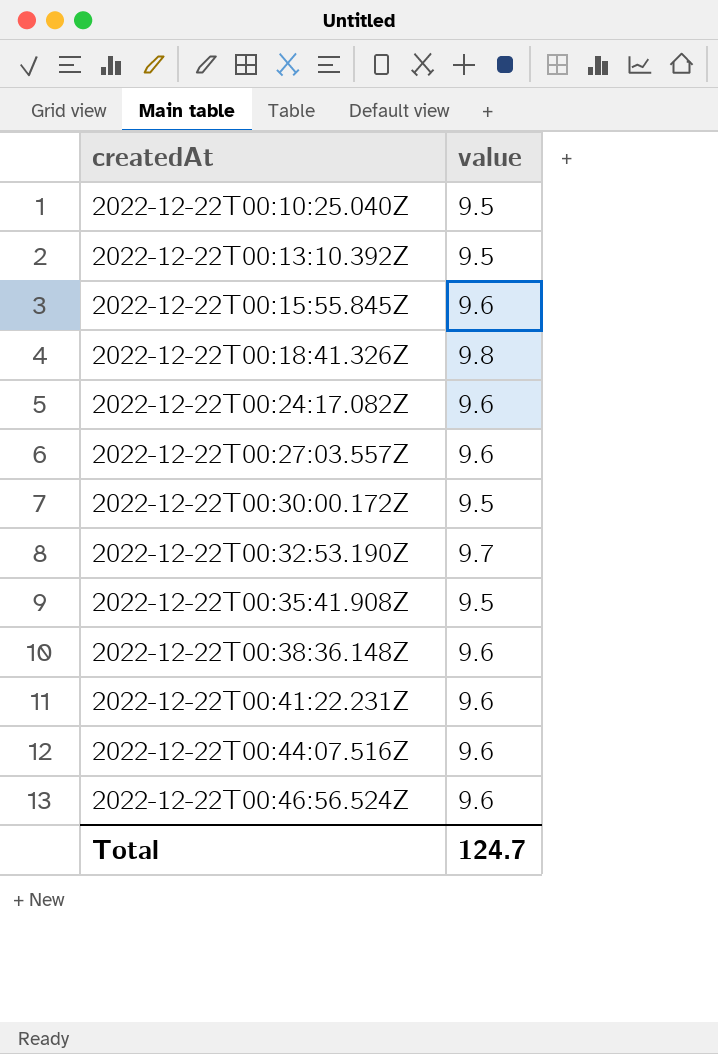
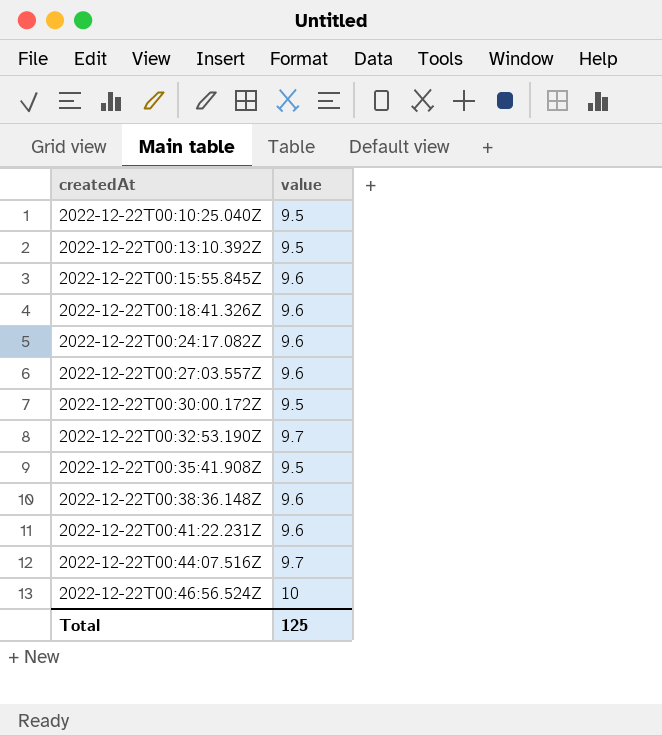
2022-12-22T00:18:41.326Z | value: 9.8 -> 9.6
2022-12-22T00:44:07.516Z | value: 9.6 -> 9.7
2022-12-22T00:46:56.524Z | value: 9.6 -> 10
Total | value: 124.7 -> 125

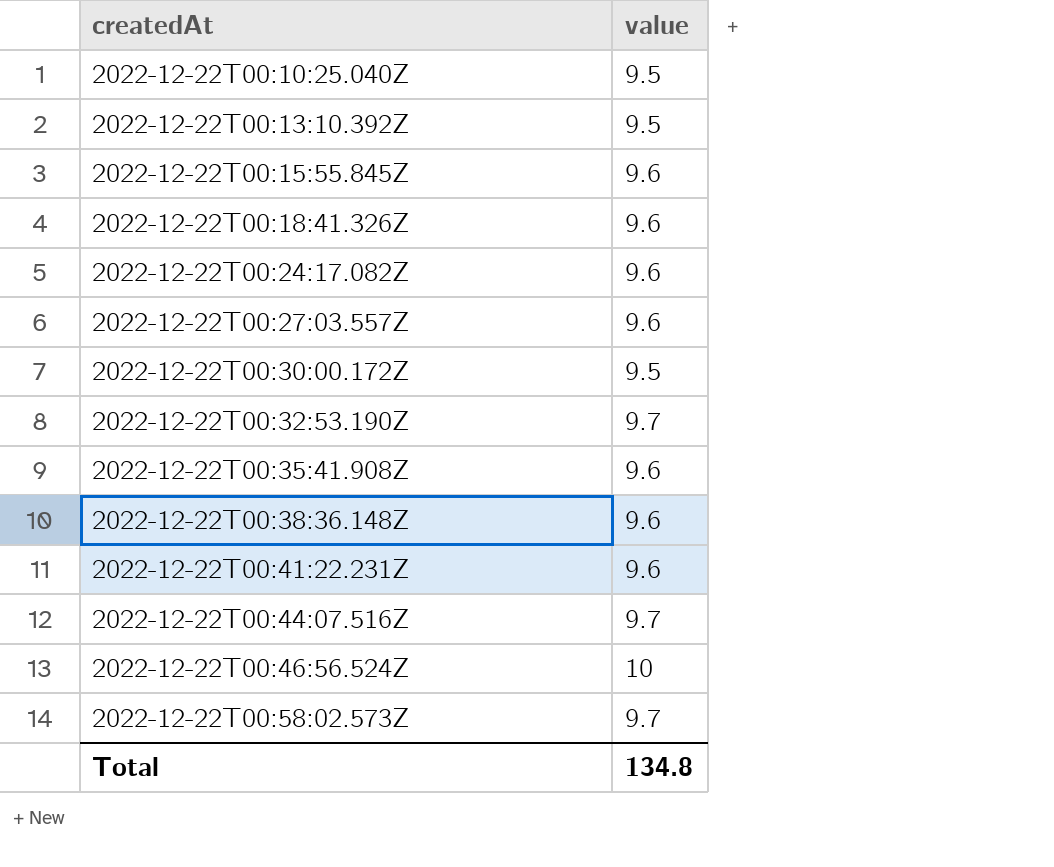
2022-12-22T00:35:41.908Z | value: 9.5 -> 9.6
row 2022-12-22T00:58:02.573Z: none -> 9.7
Total | value: 125 -> 134.8

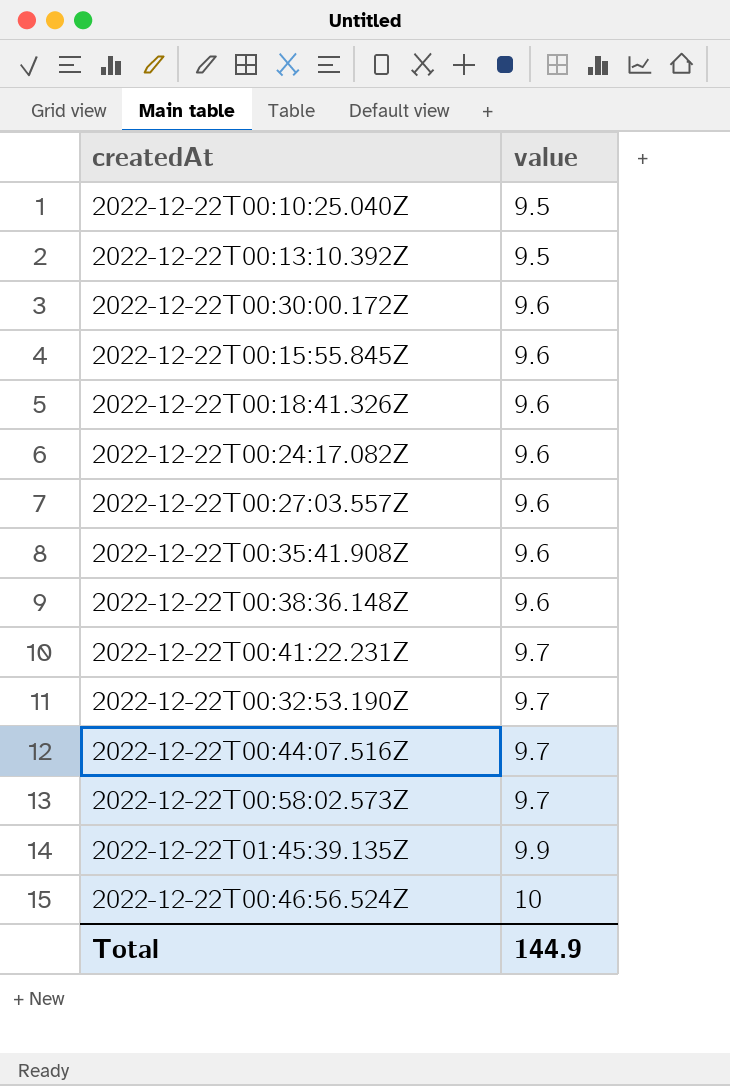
row order: createdAt ascending -> value ascending
2022-12-22T00:30:00.172Z | value: 9.5 -> 9.6
2022-12-22T00:41:22.231Z | value: 9.6 -> 9.7
row 2022-12-22T01:45:39.135Z: none -> 9.9
Total | value: 134.8 -> 144.9

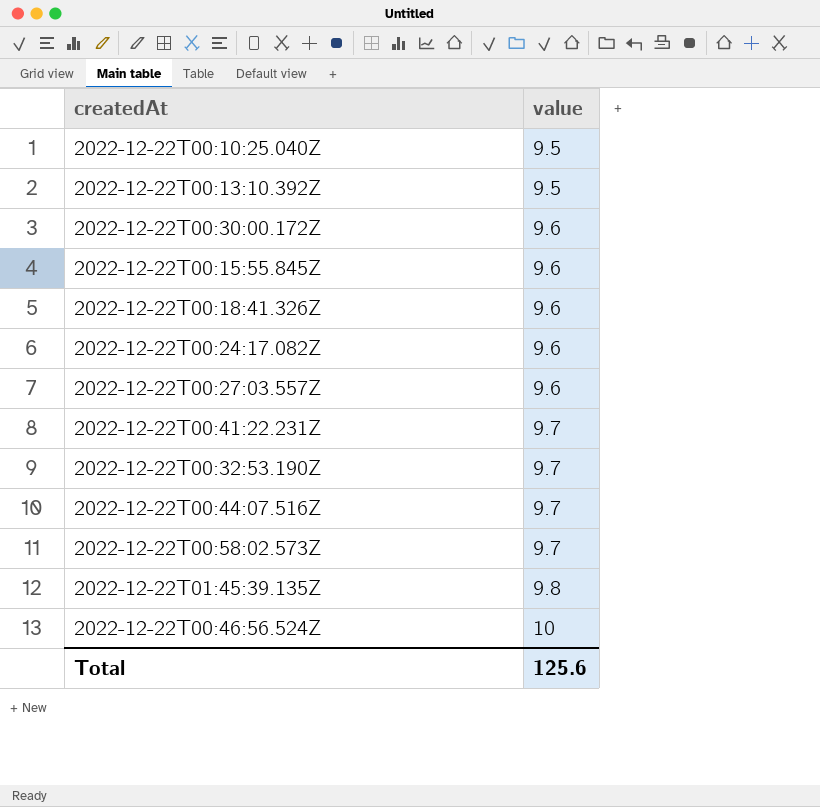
row 2022-12-22T00:35:41.908Z: 9.6 -> none
row 2022-12-22T00:38:36.148Z: 9.6 -> none
2022-12-22T01:45:39.135Z | value: 9.9 -> 9.8
Total | value: 144.9 -> 125.6

